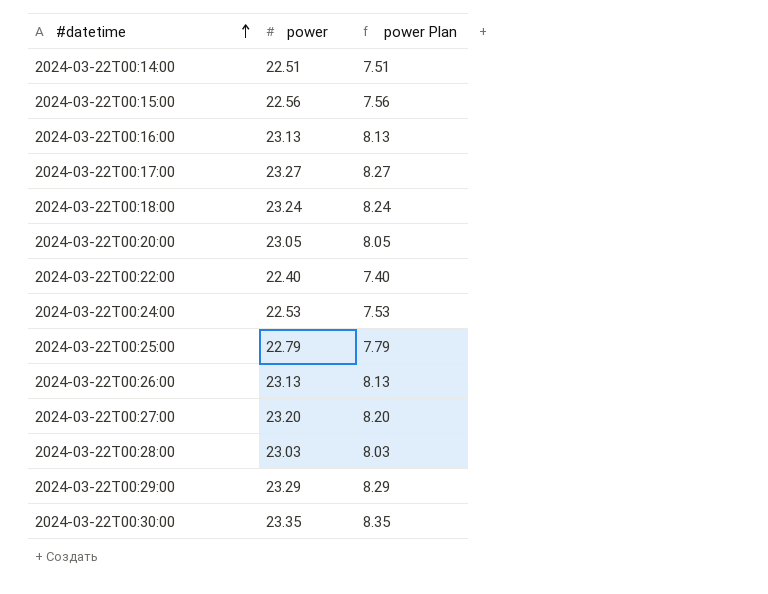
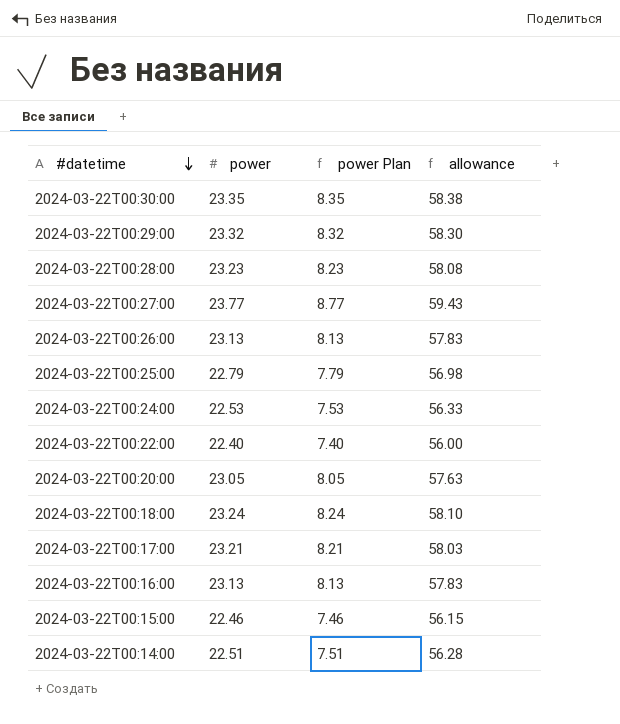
row order: #datetime ascending -> #datetime descending
column allowance | formula: none -> [power] * 2.5
2024-03-22T00:29:00 | power: 23.29 -> 23.32
2024-03-22T00:29:00 | power Plan: 8.29 -> 8.32
2024-03-22T00:28:00 | power: 23.03 -> 23.23
2024-03-22T00:28:00 | power Plan: 8.03 -> 8.23
2024-03-22T00:27:00 | power: 23.20 -> 23.77
2024-03-22T00:27:00 | power Plan: 8.20 -> 8.77
2024-03-22T00:17:00 | power: 23.27 -> 23.21
2024-03-22T00:17:00 | power Plan: 8.27 -> 8.21
2024-03-22T00:15:00 | power: 22.56 -> 22.46
2024-03-22T00:15:00 | power Plan: 7.56 -> 7.46

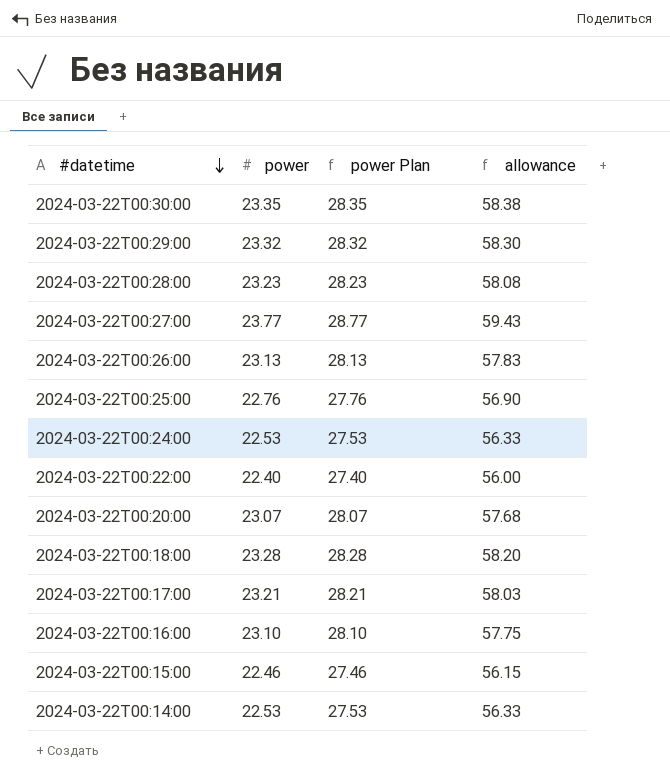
column power Plan | formula: [power] - 15 -> [power] + 5
2024-03-22T00:25:00 | power: 22.79 -> 22.76
2024-03-22T00:25:00 | allowance: 56.98 -> 56.90
2024-03-22T00:20:00 | power: 23.05 -> 23.07
2024-03-22T00:20:00 | allowance: 57.63 -> 57.68
2024-03-22T00:18:00 | power: 23.24 -> 23.28
2024-03-22T00:18:00 | allowance: 58.10 -> 58.20
2024-03-22T00:16:00 | power: 23.13 -> 23.10
2024-03-22T00:16:00 | allowance: 57.83 -> 57.75
2024-03-22T00:14:00 | power: 22.51 -> 22.53
2024-03-22T00:14:00 | allowance: 56.28 -> 56.33

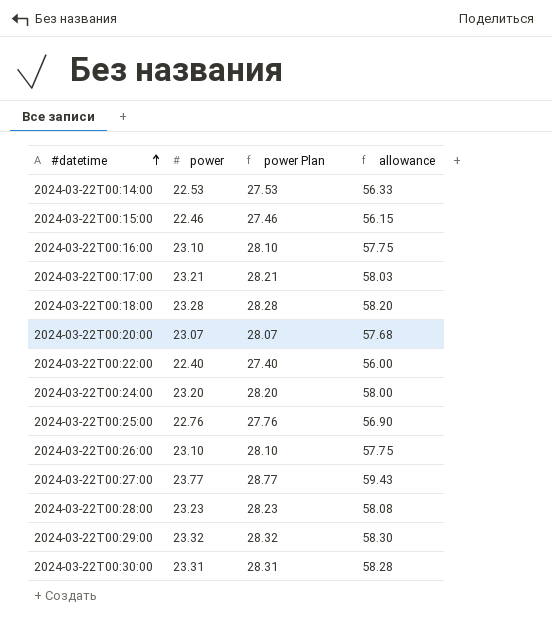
row order: #datetime descending -> #datetime ascending
2024-03-22T00:24:00 | power: 22.53 -> 23.20
2024-03-22T00:24:00 | power Plan: 27.53 -> 28.20
2024-03-22T00:24:00 | allowance: 56.33 -> 58.00
2024-03-22T00:26:00 | power: 23.13 -> 23.10
2024-03-22T00:26:00 | power Plan: 28.13 -> 28.10
2024-03-22T00:26:00 | allowance: 57.83 -> 57.75
2024-03-22T00:30:00 | power: 23.35 -> 23.31
2024-03-22T00:30:00 | power Plan: 28.35 -> 28.31
2024-03-22T00:30:00 | allowance: 58.38 -> 58.28

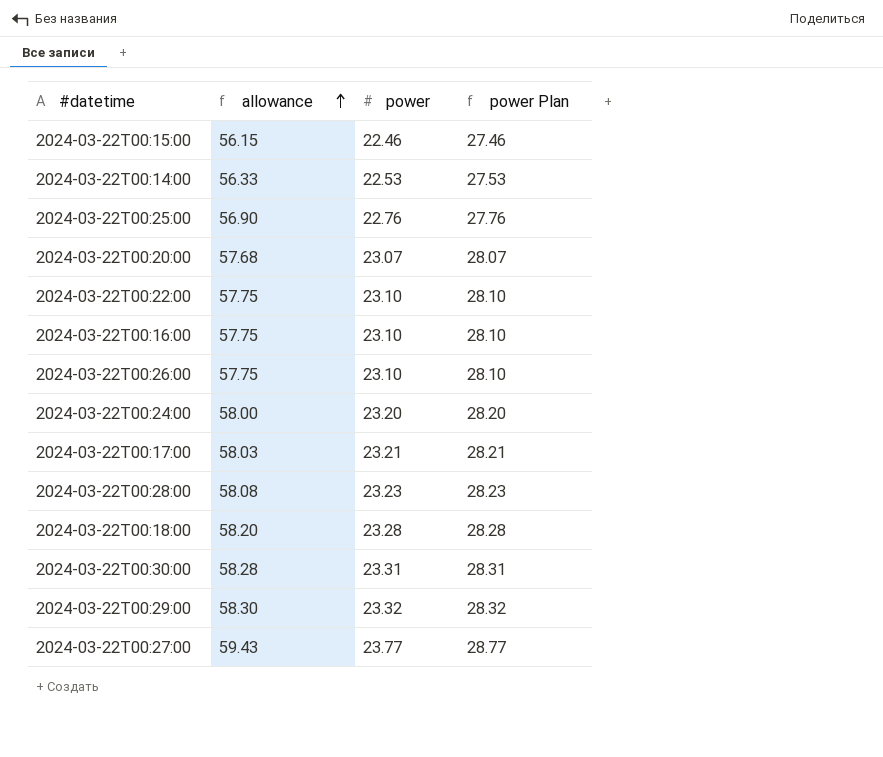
row order: #datetime ascending -> allowance ascending
column allowance | position: 4 -> 2
2024-03-22T00:22:00 | allowance: 56.00 -> 57.75
2024-03-22T00:22:00 | power: 22.40 -> 23.10
2024-03-22T00:22:00 | power Plan: 27.40 -> 28.10

